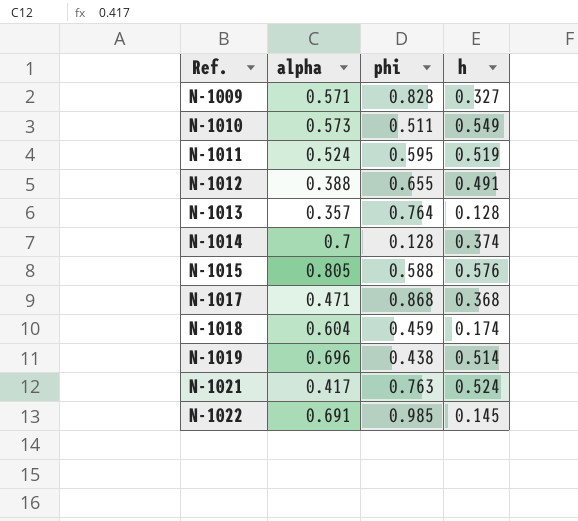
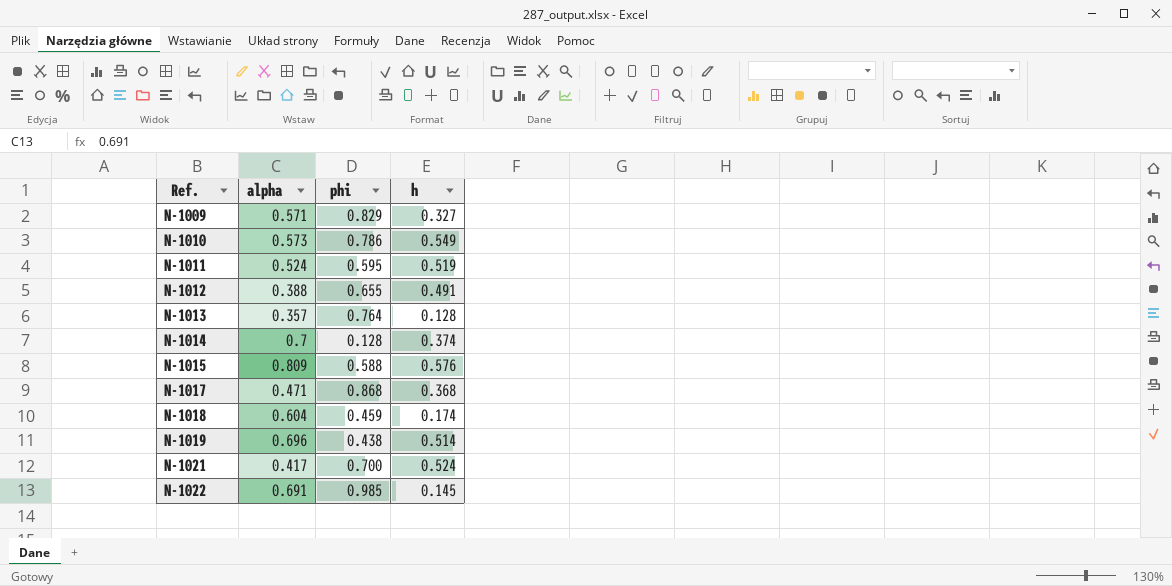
N-1009 | phi: 0.828 -> 0.829
N-1010 | phi: 0.511 -> 0.786
N-1015 | alpha: 0.805 -> 0.809
N-1021 | phi: 0.763 -> 0.700

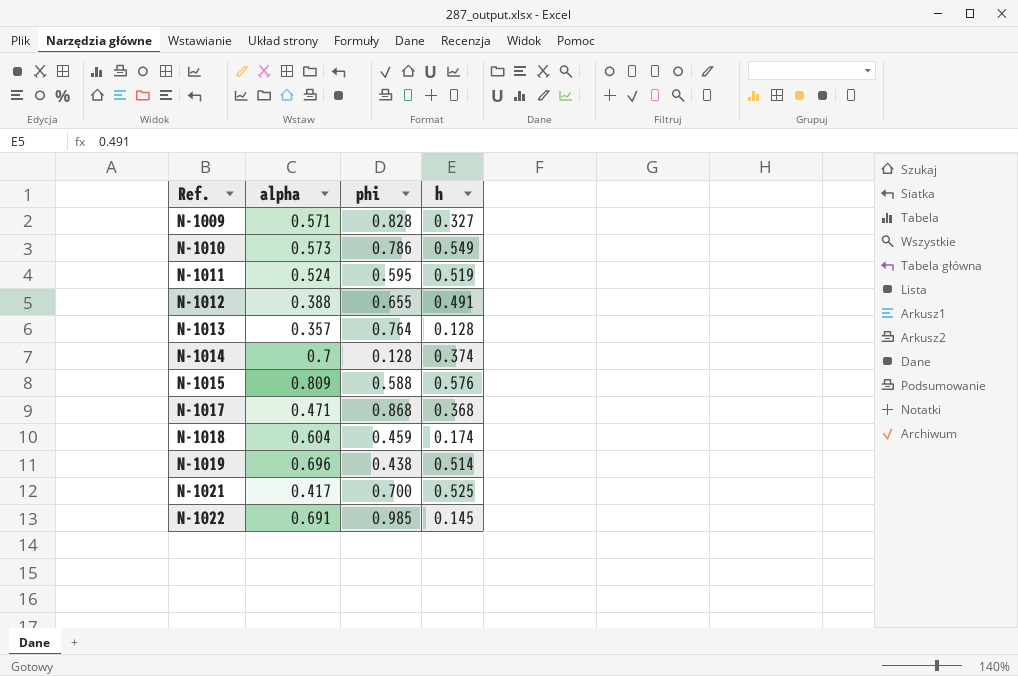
N-1009 | phi: 0.829 -> 0.828
N-1021 | h: 0.524 -> 0.525

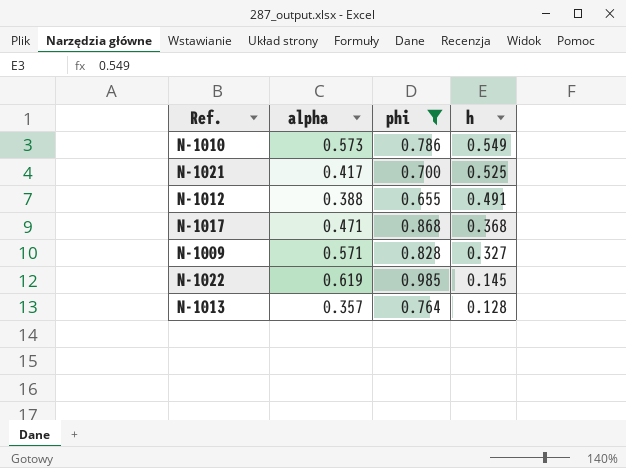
filter: none -> phi >= 0.655
row order: Ref. ascending -> h descending
N-1022 | alpha: 0.691 -> 0.619

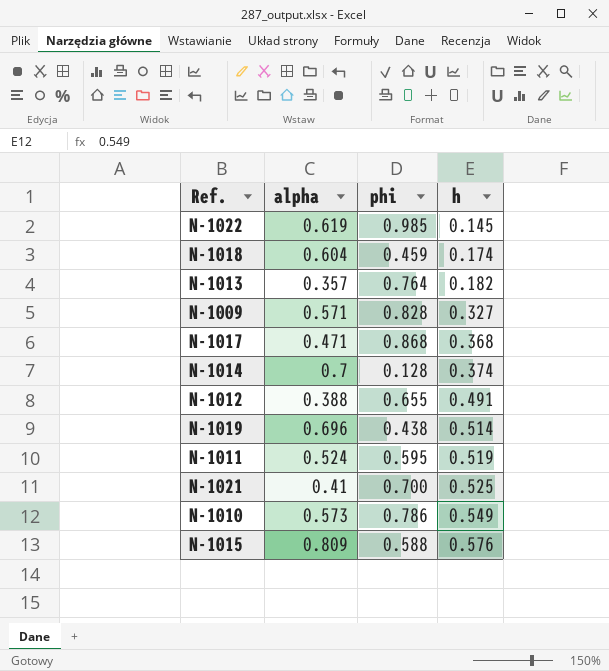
filter: phi >= 0.655 -> none
row order: h descending -> h ascending
N-1013 | h: 0.128 -> 0.182
N-1021 | alpha: 0.417 -> 0.41

